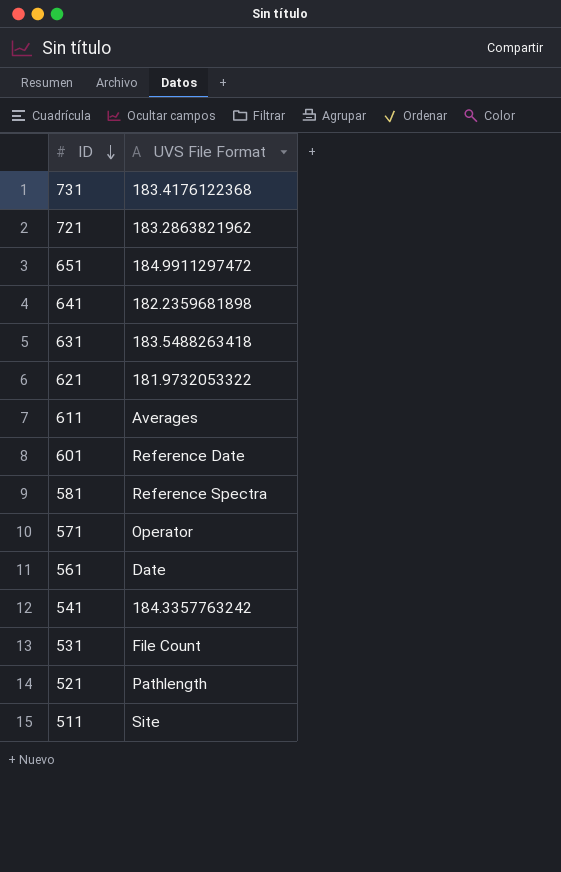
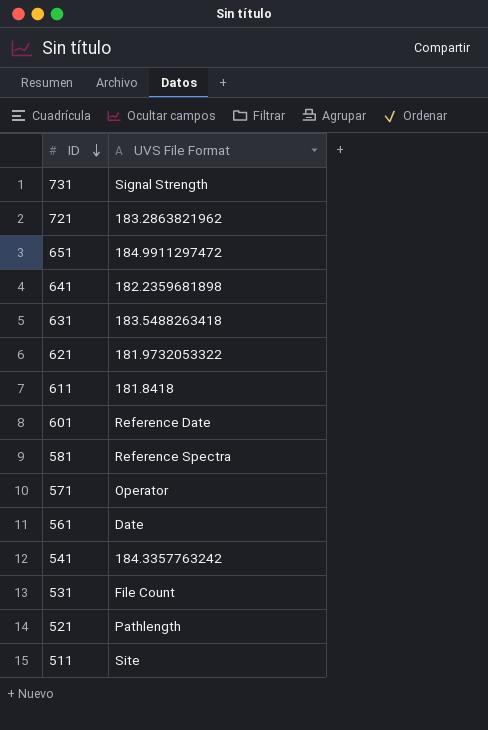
731 | UVS File Format: 183.4176122368 -> Signal Strength
611 | UVS File Format: Averages -> 181.8418

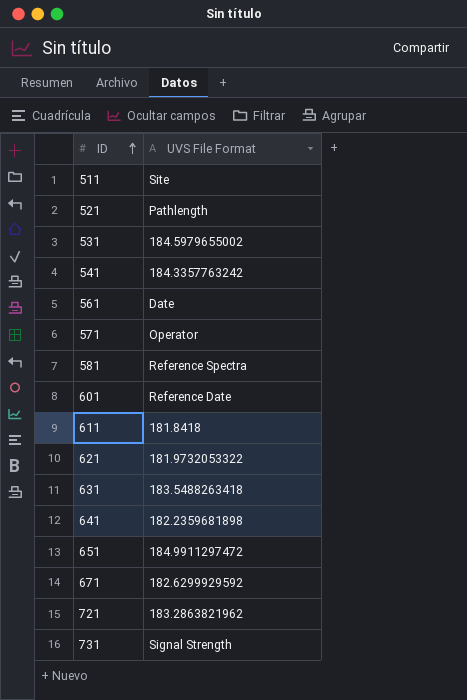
row order: ID descending -> ID ascending
531 | UVS File Format: File Count -> 184.5979655002
row 671: none -> 182.6299929592

